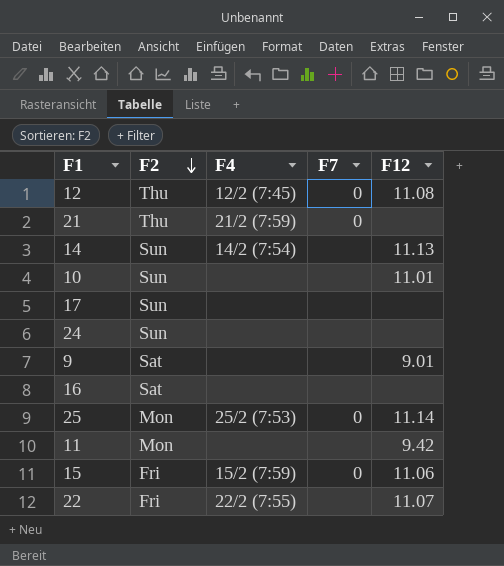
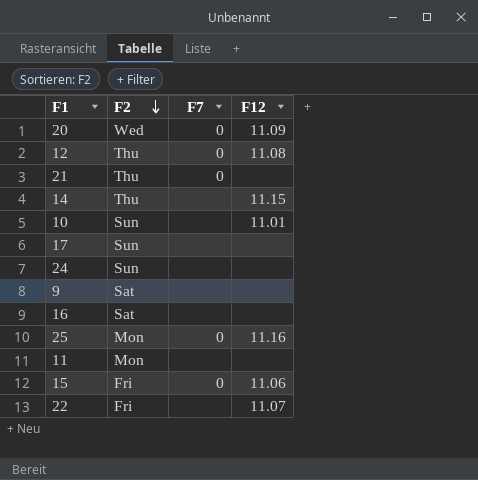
column F4 | position: 3 -> none
row 20: none -> Wed | 0 | 11.09
14 | F2: Sun -> Thu
14 | F12: 11.13 -> 11.15
9 | F12: 9.01 -> none
25 | F12: 11.14 -> 11.16
11 | F12: 9.42 -> none

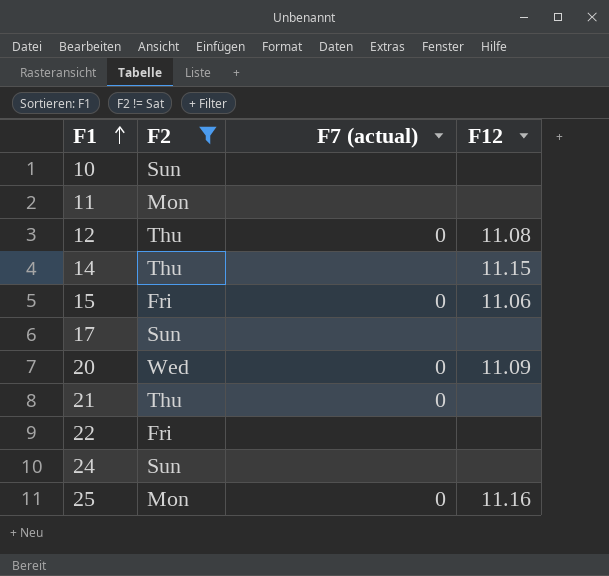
filter: none -> F2 != Sat
row order: F2 descending -> F1 ascending
column name: F7 -> F7 (actual)
10 | F12: 11.01 -> none
22 | F12: 11.07 -> none

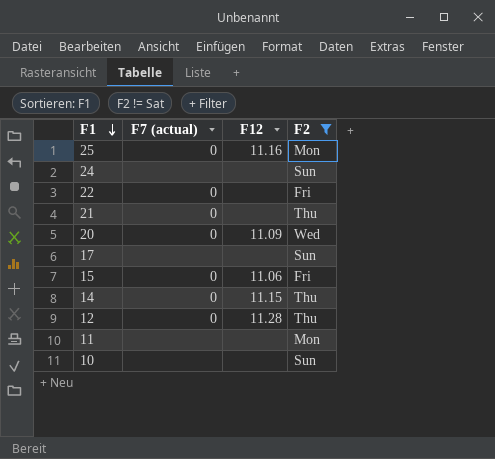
row order: F1 ascending -> F1 descending
column F2 | position: 2 -> 4
22 | F7 (actual): none -> 0
14 | F7 (actual): none -> 0
12 | F12: 11.08 -> 11.28

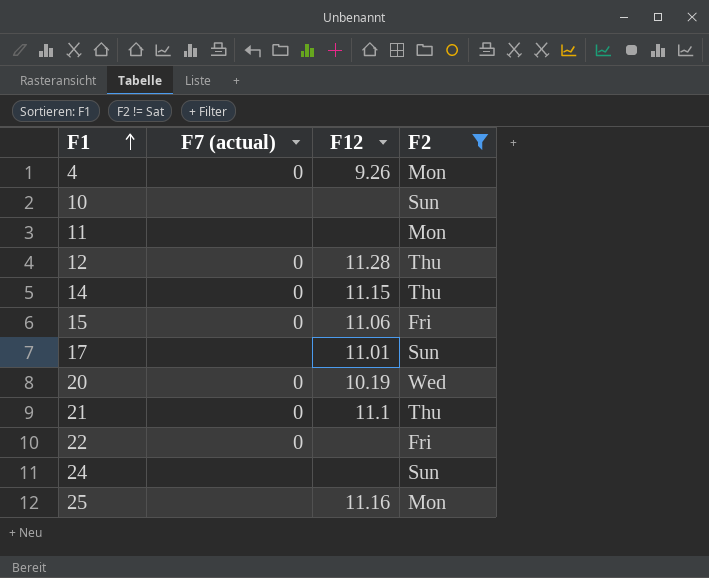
row order: F1 descending -> F1 ascending
row 4: none -> 0 | 9.26 | Mon
17 | F12: none -> 11.01
20 | F12: 11.09 -> 10.19
21 | F12: none -> 11.1
25 | F7 (actual): 0 -> none

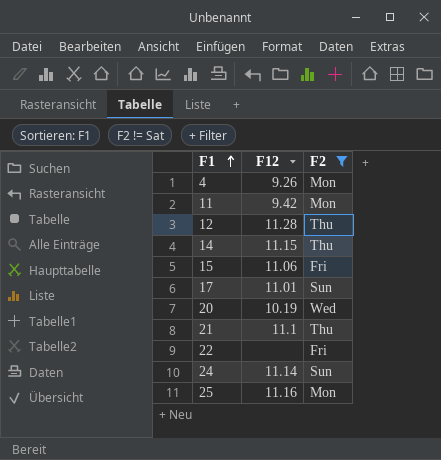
column F7 (actual) | position: 2 -> none
row 10: none | none | Sun -> none
11 | F12: none -> 9.42
24 | F12: none -> 11.14

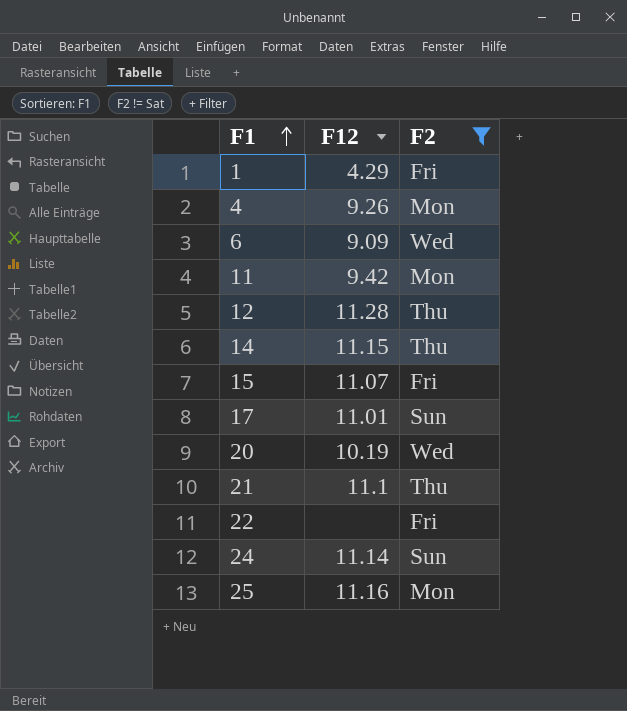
row 1: none -> 4.29 | Fri
row 6: none -> 9.09 | Wed
15 | F12: 11.06 -> 11.07

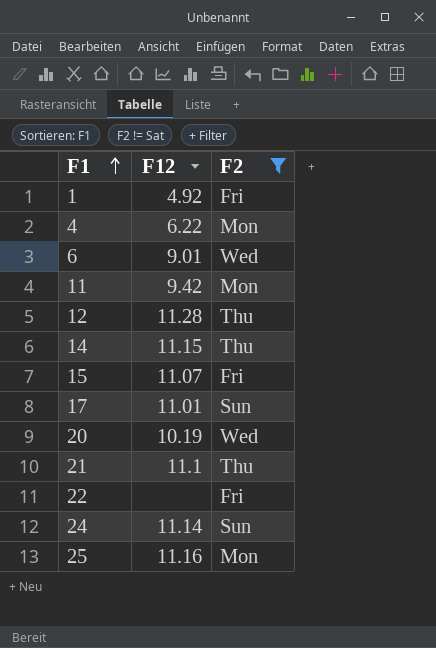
1 | F12: 4.29 -> 4.92
4 | F12: 9.26 -> 6.22
6 | F12: 9.09 -> 9.01

